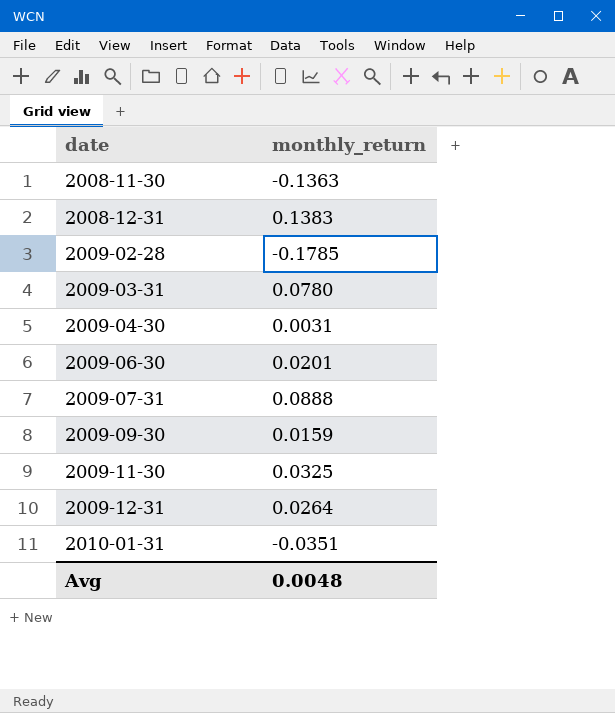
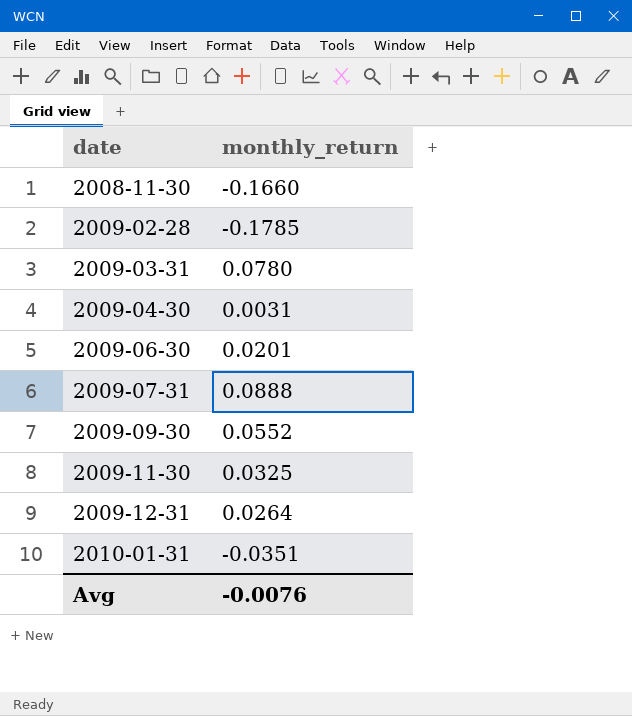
row 2008-12-31: 0.1383 -> none
2008-11-30 | monthly_return: -0.1363 -> -0.1660
2009-09-30 | monthly_return: 0.0159 -> 0.0552
Avg | monthly_return: 0.0048 -> -0.0076

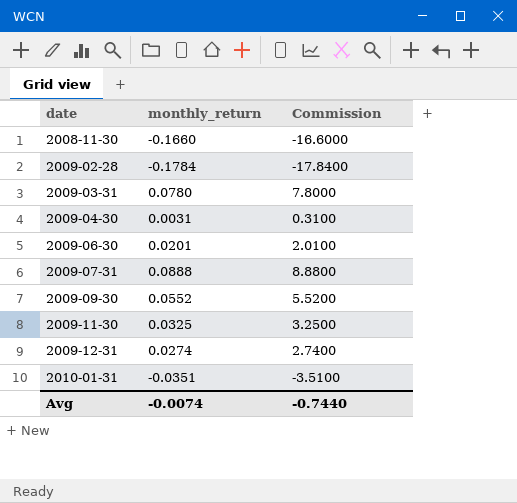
column Commission | formula: none -> [monthly_return] * 100
2009-02-28 | monthly_return: -0.1785 -> -0.1784
2009-12-31 | monthly_return: 0.0264 -> 0.0274
Avg | monthly_return: -0.0076 -> -0.0074

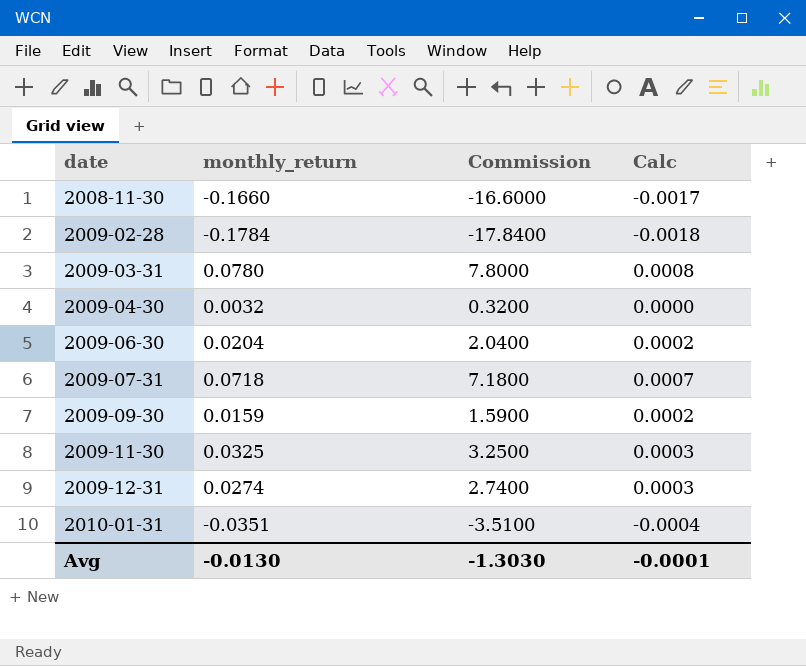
column Calc | formula: none -> [monthly_return] * 0.01
2009-04-30 | monthly_return: 0.0031 -> 0.0032
2009-04-30 | Commission: 0.3100 -> 0.3200
2009-06-30 | monthly_return: 0.0201 -> 0.0204
2009-06-30 | Commission: 2.0100 -> 2.0400
2009-07-31 | monthly_return: 0.0888 -> 0.0718
2009-07-31 | Commission: 8.8800 -> 7.1800
2009-09-30 | monthly_return: 0.0552 -> 0.0159
2009-09-30 | Commission: 5.5200 -> 1.5900
Avg | monthly_return: -0.0074 -> -0.0130
Avg | Commission: -0.7440 -> -1.3030

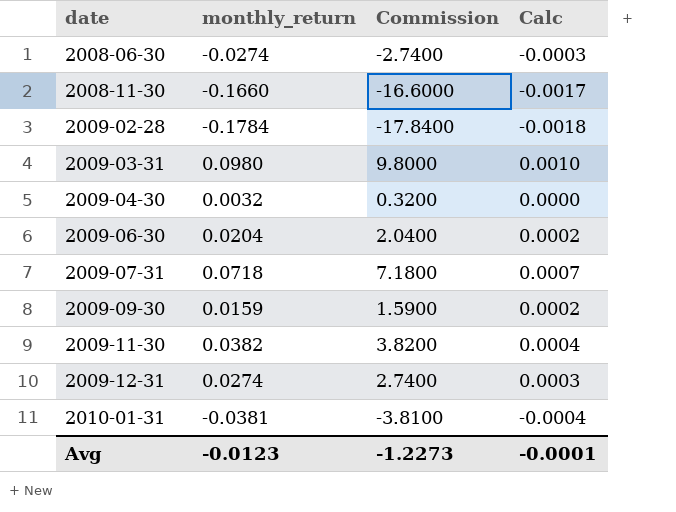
row 2008-06-30: none -> -0.0274 | -2.7400 | -0.0003
2009-03-31 | monthly_return: 0.0780 -> 0.0980
2009-03-31 | Commission: 7.8000 -> 9.8000
2009-03-31 | Calc: 0.0008 -> 0.0010
2009-11-30 | monthly_return: 0.0325 -> 0.0382
2009-11-30 | Commission: 3.2500 -> 3.8200
2009-11-30 | Calc: 0.0003 -> 0.0004
2010-01-31 | monthly_return: -0.0351 -> -0.0381
2010-01-31 | Commission: -3.5100 -> -3.8100
Avg | monthly_return: -0.0130 -> -0.0123
Avg | Commission: -1.3030 -> -1.2273

